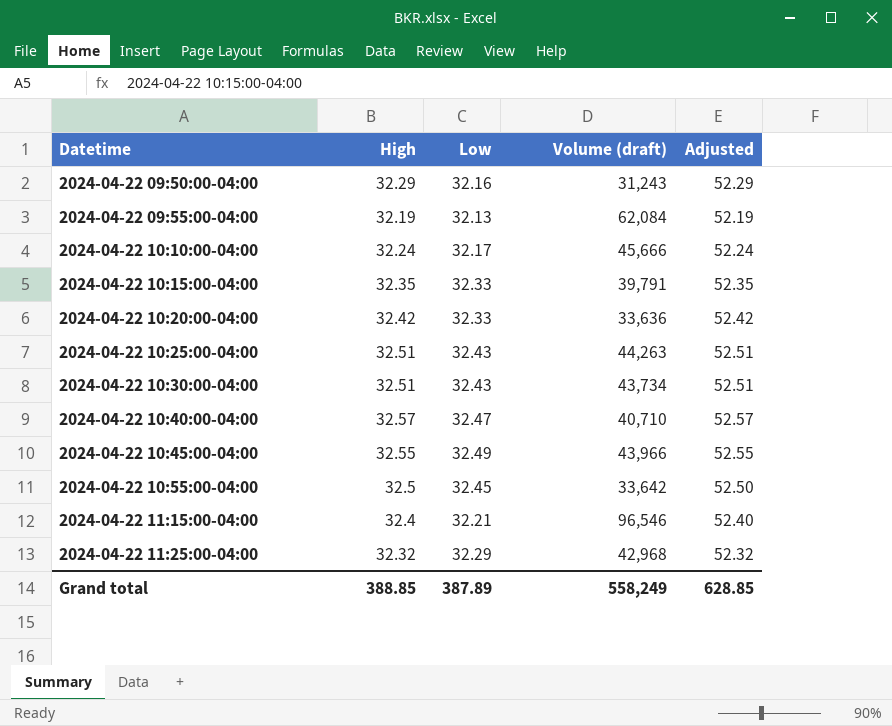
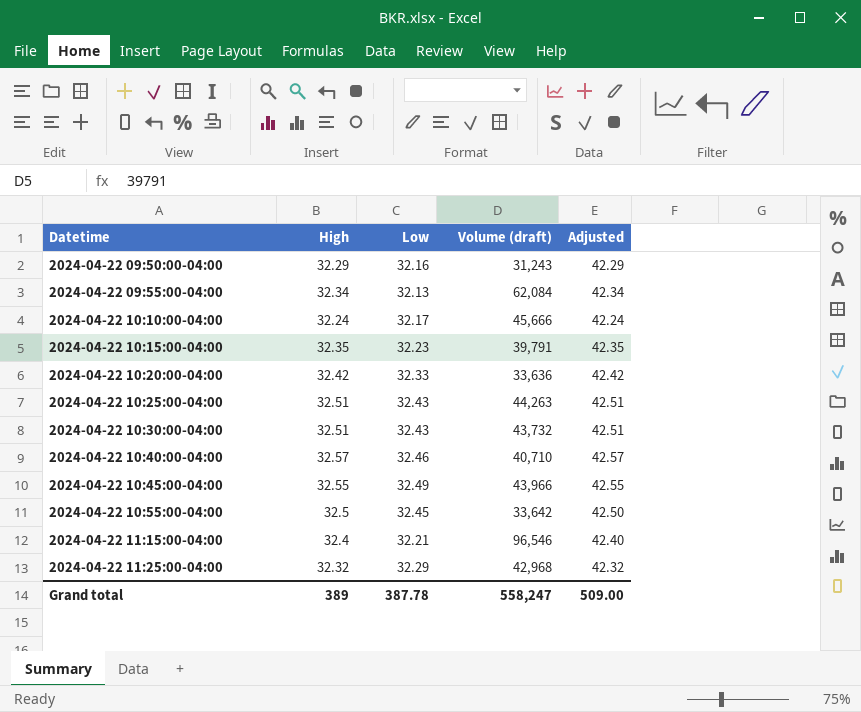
column Adjusted | formula: [High] + 20 -> [High] + 10
2024-04-22 09:55:00-04:00 | High: 32.19 -> 32.34
2024-04-22 10:15:00-04:00 | Low: 32.33 -> 32.23
2024-04-22 10:30:00-04:00 | Volume (draft): 43,734 -> 43,732
2024-04-22 10:40:00-04:00 | Low: 32.47 -> 32.46
Grand total | High: 388.85 -> 389
Grand total | Low: 387.89 -> 387.78
Grand total | Volume (draft): 558,249 -> 558,247
Grand total | Adjusted: 628.85 -> 509.00

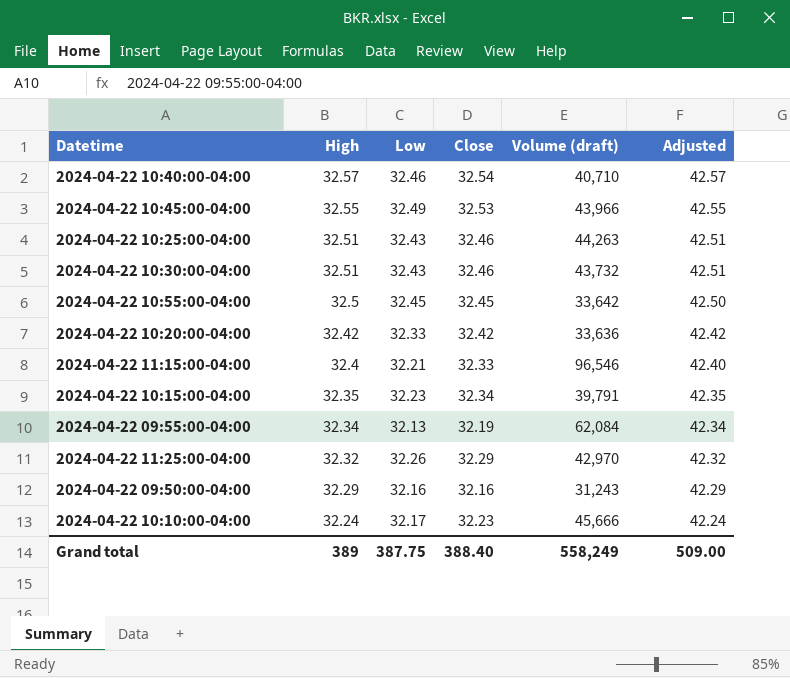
row order: Datetime ascending -> High descending
column Close | position: none -> 4
2024-04-22 11:25:00-04:00 | Low: 32.29 -> 32.26
2024-04-22 11:25:00-04:00 | Volume (draft): 42,968 -> 42,970
Grand total | Low: 387.78 -> 387.75
Grand total | Volume (draft): 558,247 -> 558,249

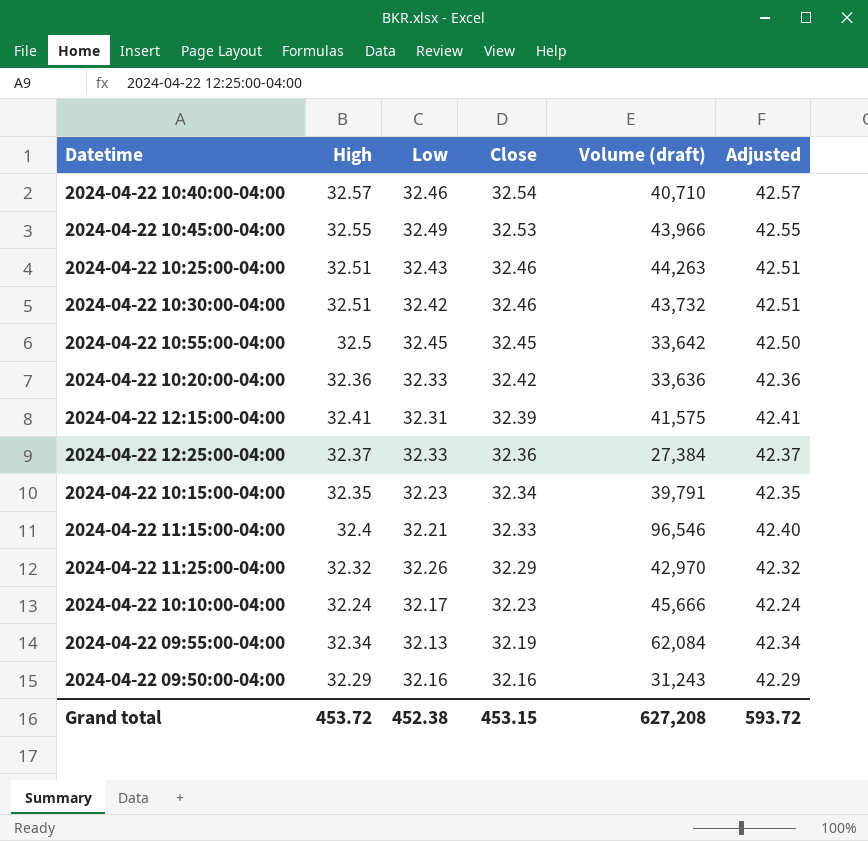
row order: High descending -> Close descending
2024-04-22 10:30:00-04:00 | Low: 32.43 -> 32.42
2024-04-22 10:20:00-04:00 | High: 32.42 -> 32.36
2024-04-22 10:20:00-04:00 | Adjusted: 42.42 -> 42.36
row 2024-04-22 12:15:00-04:00: none -> 32.41 | 32.31 | 32.39 | 41,575 | 42.41
row 2024-04-22 12:25:00-04:00: none -> 32.37 | 32.33 | 32.36 | 27,384 | 42.37
Grand total | High: 389 -> 453.72
Grand total | Low: 387.75 -> 452.38
Grand total | Close: 388.40 -> 453.15
Grand total | Volume (draft): 558,249 -> 627,208
Grand total | Adjusted: 509.00 -> 593.72

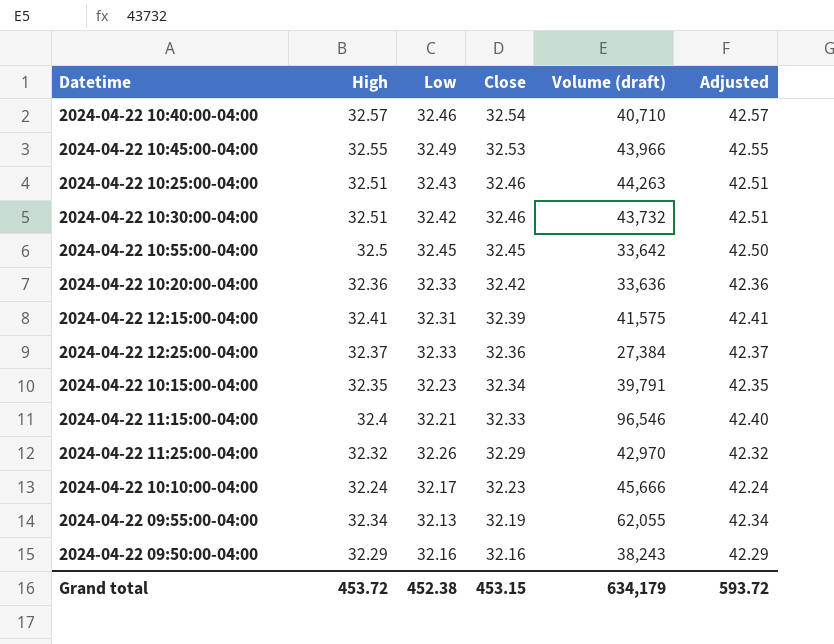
2024-04-22 09:55:00-04:00 | Volume (draft): 62,084 -> 62,055
2024-04-22 09:50:00-04:00 | Volume (draft): 31,243 -> 38,243
Grand total | Volume (draft): 627,208 -> 634,179

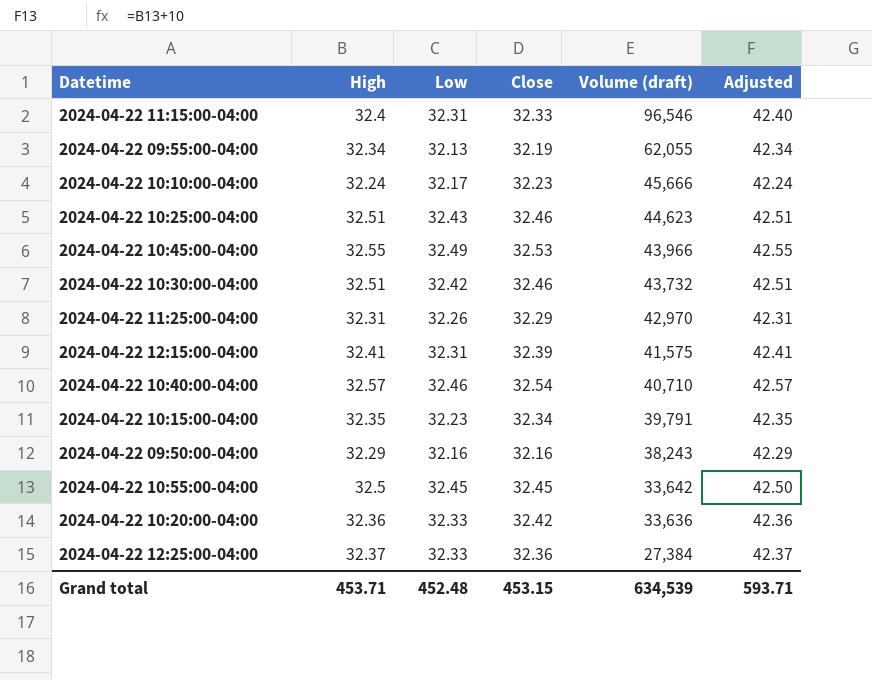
row order: Close descending -> Volume (draft) descending
2024-04-22 11:15:00-04:00 | Low: 32.21 -> 32.31
2024-04-22 10:25:00-04:00 | Volume (draft): 44,263 -> 44,623
2024-04-22 11:25:00-04:00 | High: 32.32 -> 32.31
2024-04-22 11:25:00-04:00 | Adjusted: 42.32 -> 42.31
Grand total | High: 453.72 -> 453.71
Grand total | Low: 452.38 -> 452.48
Grand total | Volume (draft): 634,179 -> 634,539
Grand total | Adjusted: 593.72 -> 593.71

